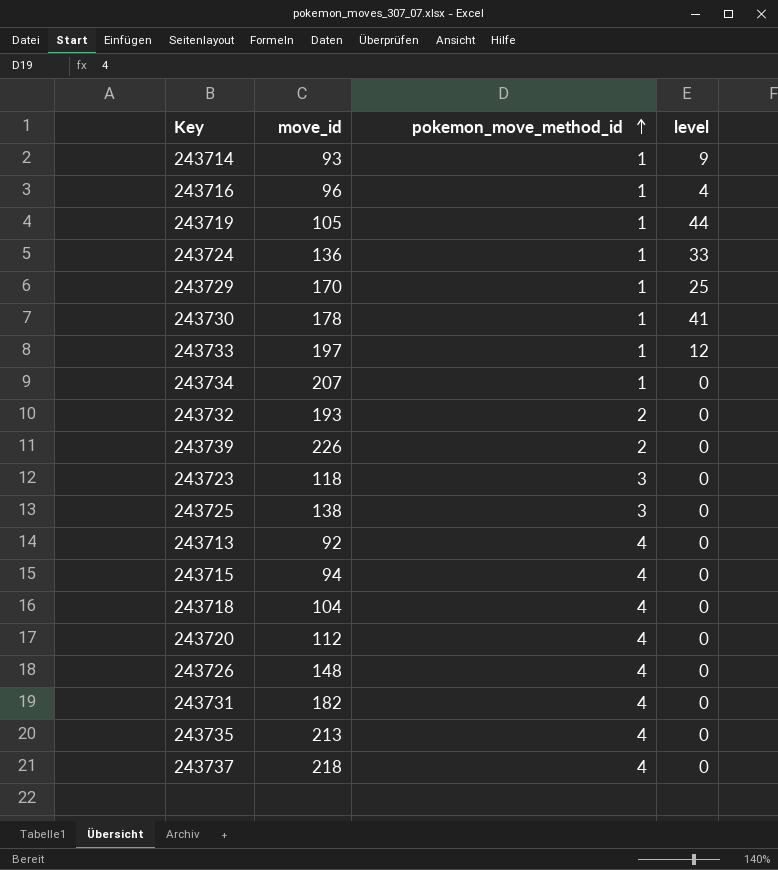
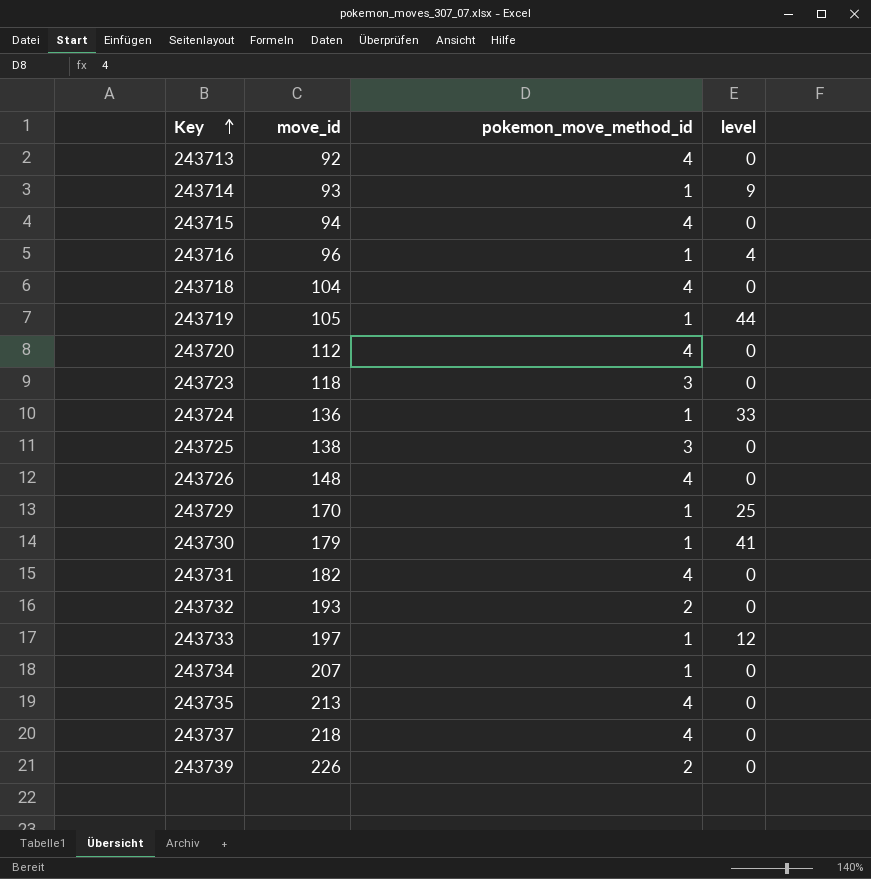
row order: pokemon_move_method_id ascending -> Key ascending
243730 | move_id: 178 -> 179

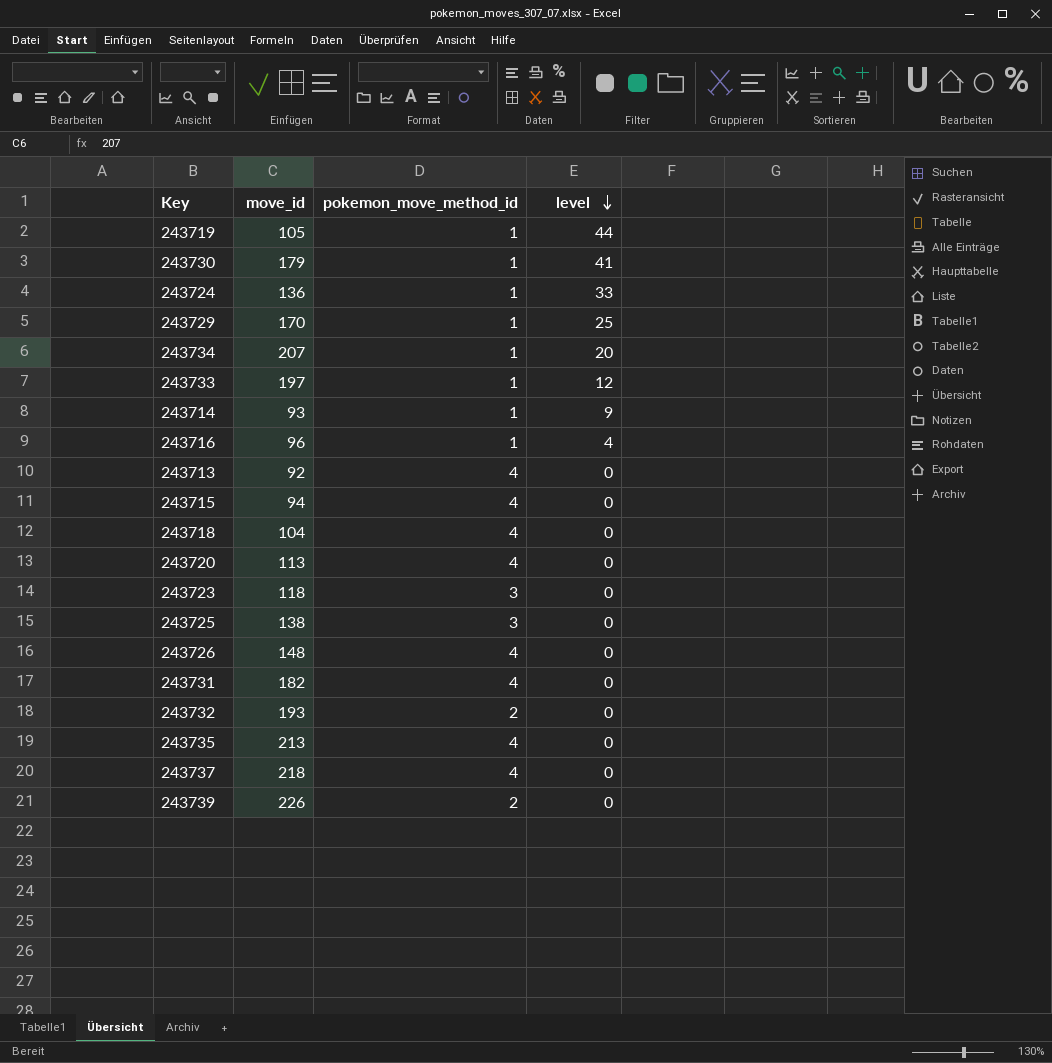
row order: Key ascending -> level descending
243734 | level: 0 -> 20
243720 | move_id: 112 -> 113

